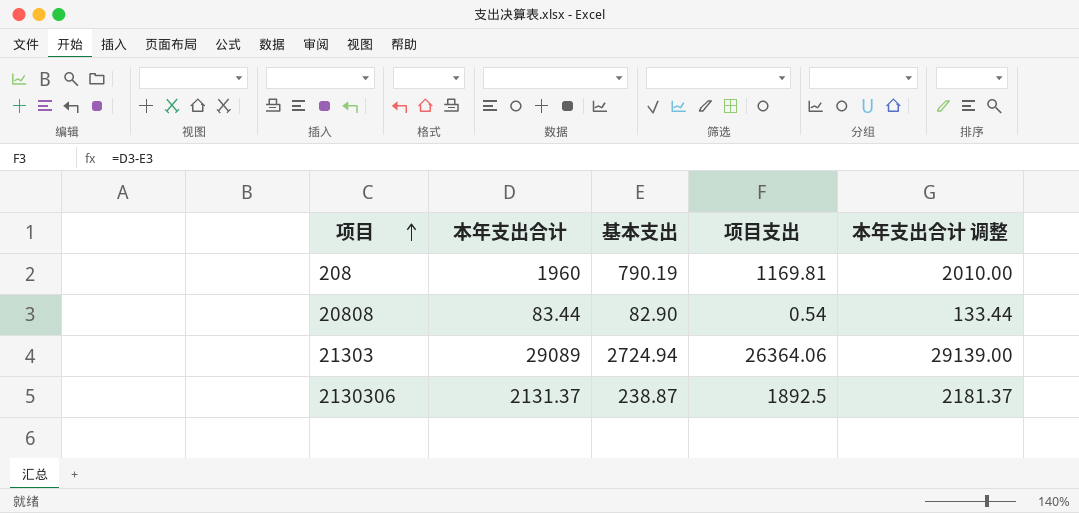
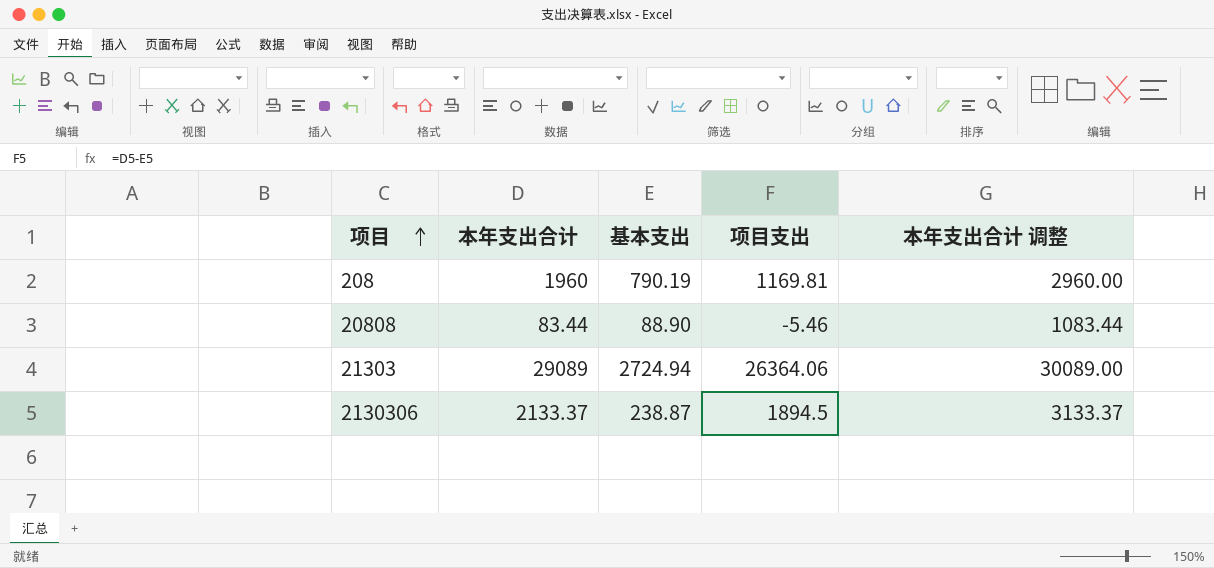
column 本年支出合计 调整 | formula: [本年支出合计] + 50 -> [本年支出合计] + 1000
20808 | 基本支出: 82.90 -> 88.90
20808 | 项目支出: 0.54 -> -5.46
2130306 | 本年支出合计: 2131.37 -> 2133.37
2130306 | 项目支出: 1892.5 -> 1894.5

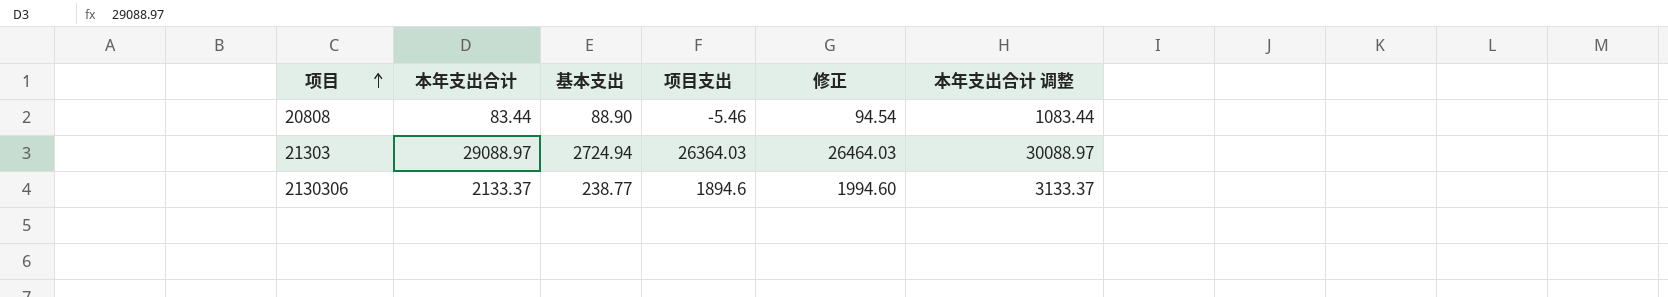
column 修正 | formula: none -> [项目支出] + 100
row 208: 1960 | 790.19 | 1169.81 | 2960.00 -> none
21303 | 本年支出合计: 29089 -> 29088.97
21303 | 项目支出: 26364.06 -> 26364.03
21303 | 本年支出合计 调整: 30089.00 -> 30088.97
2130306 | 基本支出: 238.87 -> 238.77
2130306 | 项目支出: 1894.5 -> 1894.6

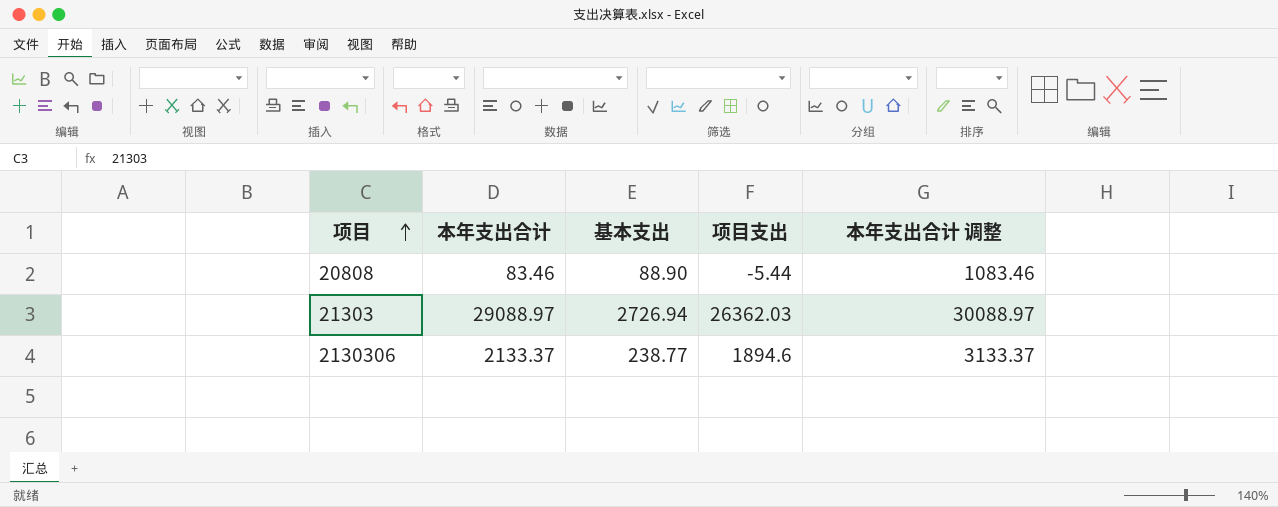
column 修正 | formula: [项目支出] + 100 -> none
20808 | 本年支出合计: 83.44 -> 83.46
20808 | 项目支出: -5.46 -> -5.44
20808 | 本年支出合计 调整: 1083.44 -> 1083.46
21303 | 基本支出: 2724.94 -> 2726.94
21303 | 项目支出: 26364.03 -> 26362.03

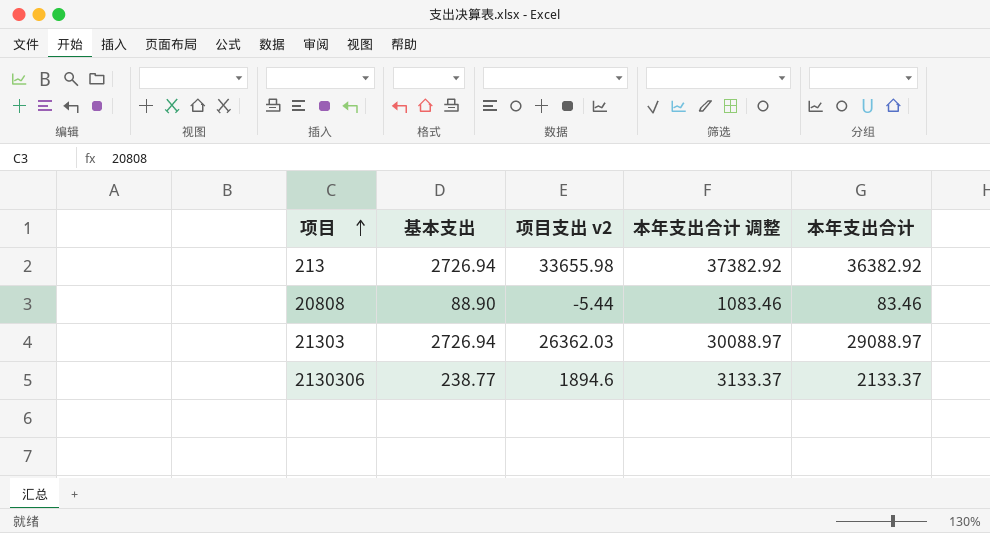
column name: 项目支出 -> 项目支出 v2
column 本年支出合计 | position: 2 -> 5
row 213: none -> 2726.94 | 33655.98 | 37382.92 | 36382.92

